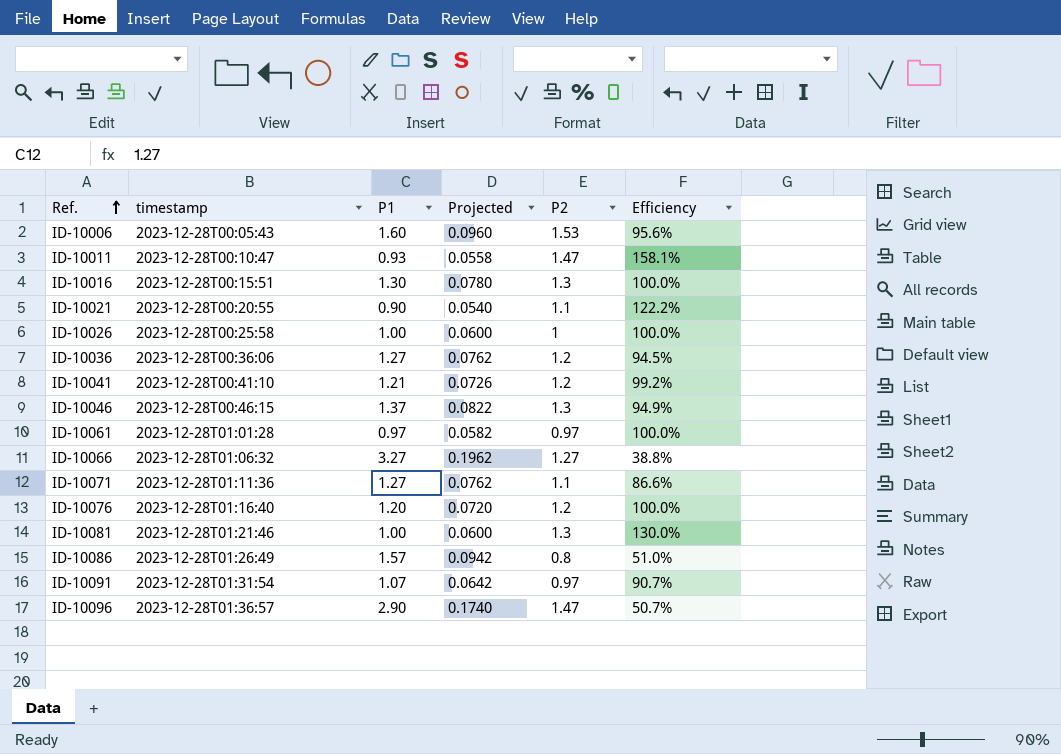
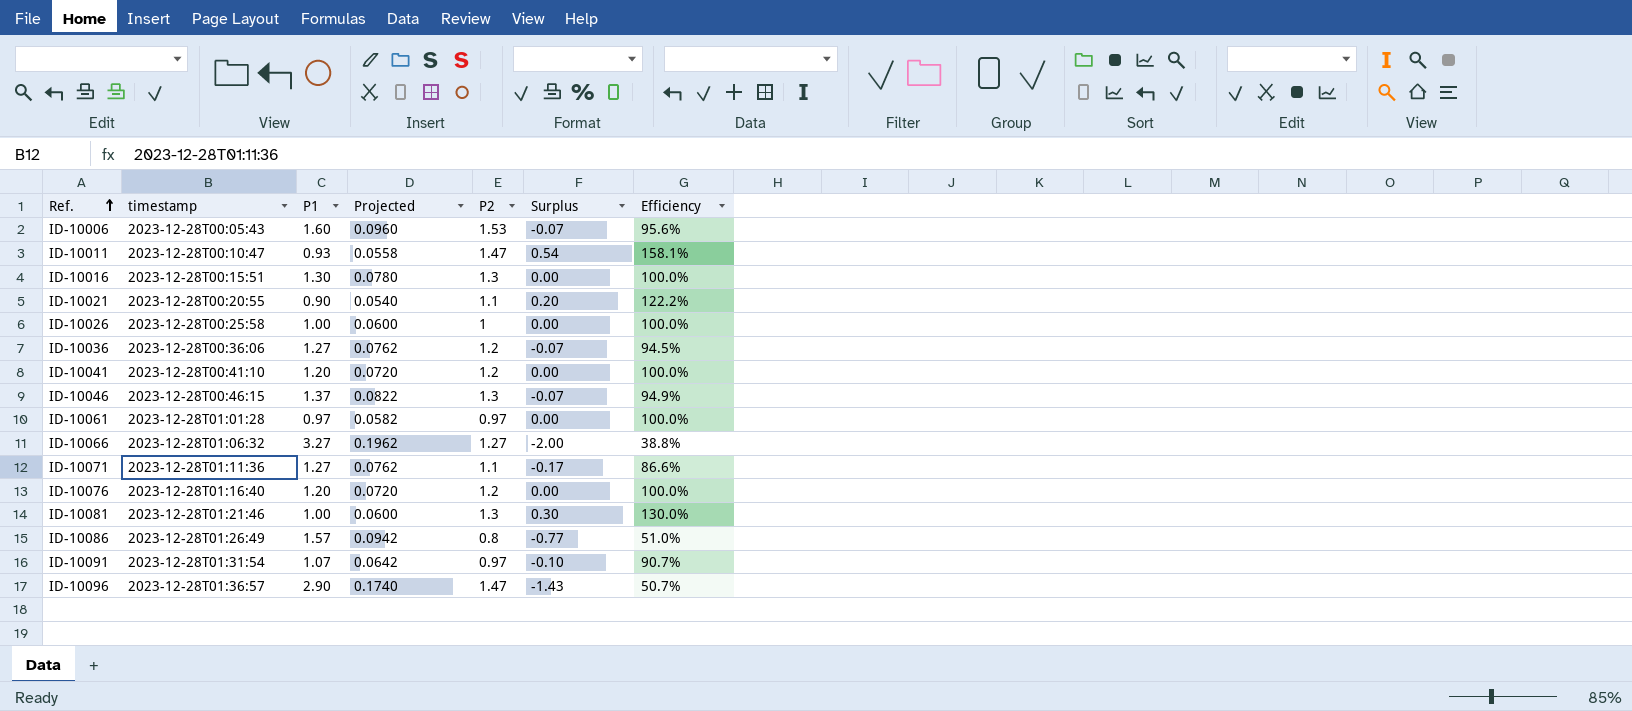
column Surplus | formula: none -> [P2] - [P1]
ID-10041 | P1: 1.21 -> 1.20
ID-10041 | Projected: 0.0726 -> 0.0720
ID-10041 | Efficiency: 99.2% -> 100.0%

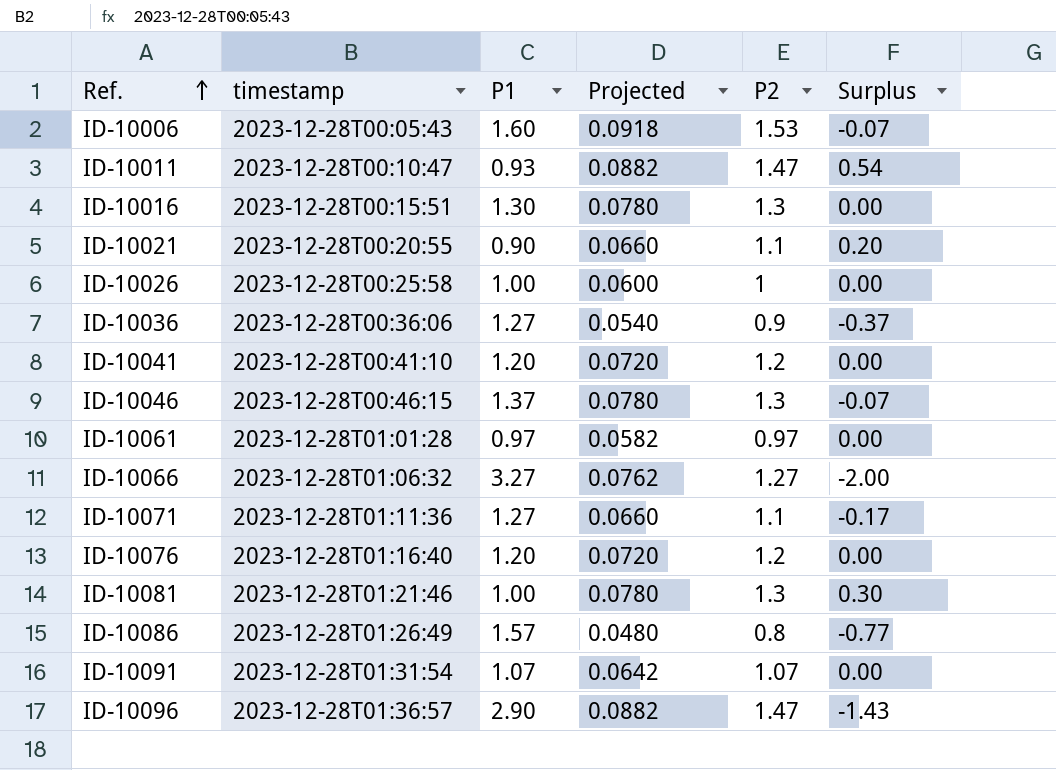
column Efficiency | formula: [P2] / [P1] -> none
column Projected | formula: [P1] * 0.06 -> [P2] * 0.06
ID-10036 | P2: 1.2 -> 0.9
ID-10036 | Surplus: -0.07 -> -0.37
ID-10091 | P2: 0.97 -> 1.07
ID-10091 | Surplus: -0.10 -> 0.00

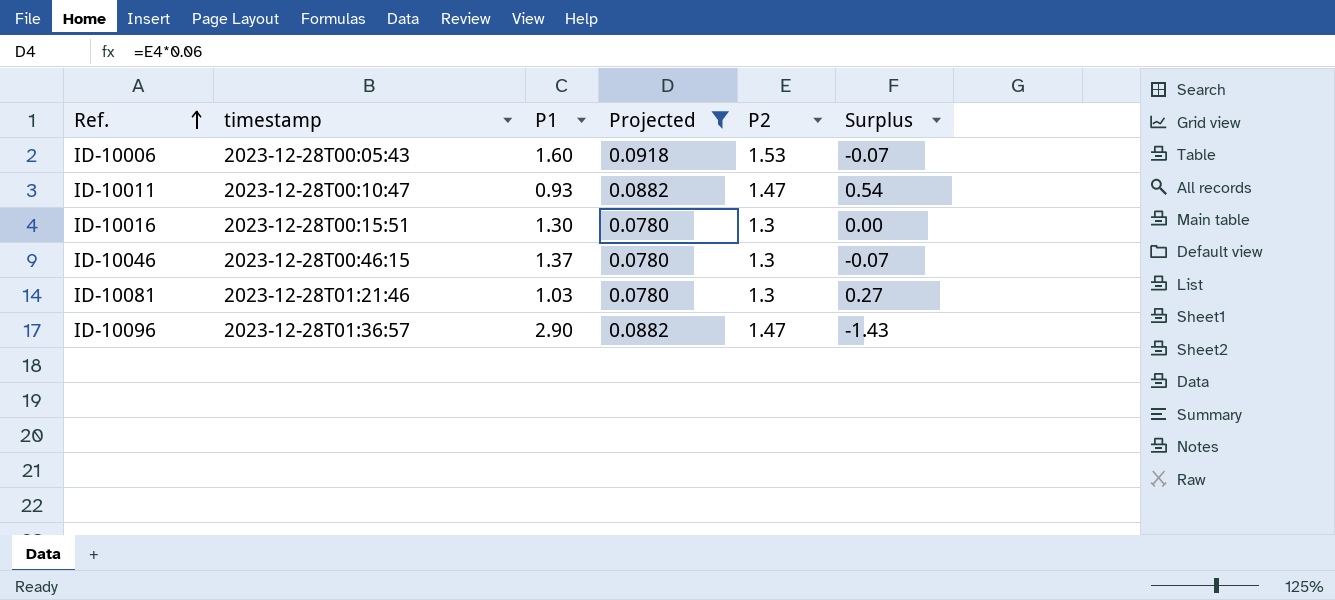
filter: none -> Projected >= 0.0780
ID-10081 | P1: 1.00 -> 1.03
ID-10081 | Surplus: 0.30 -> 0.27

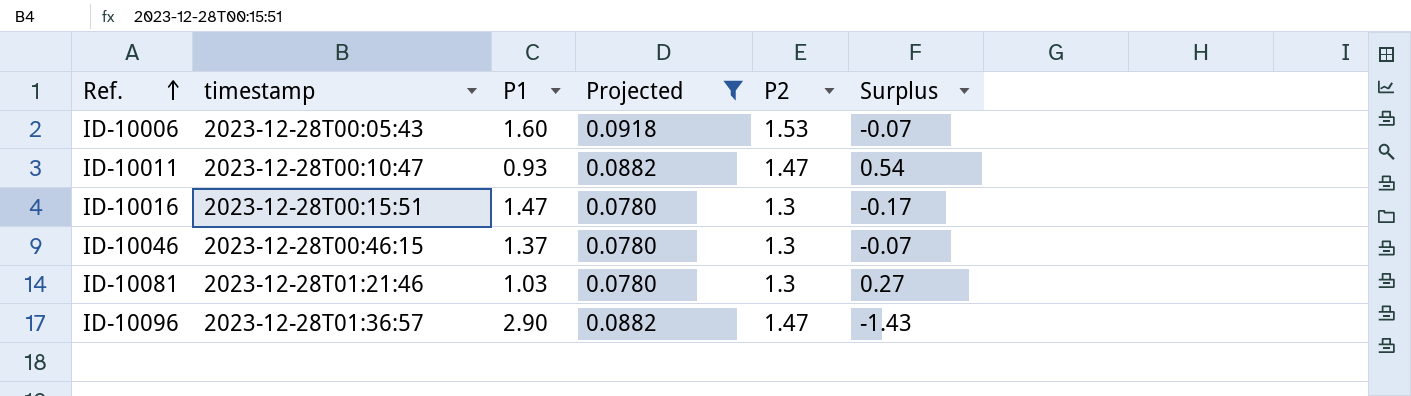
ID-10016 | P1: 1.30 -> 1.47
ID-10016 | Surplus: 0.00 -> -0.17

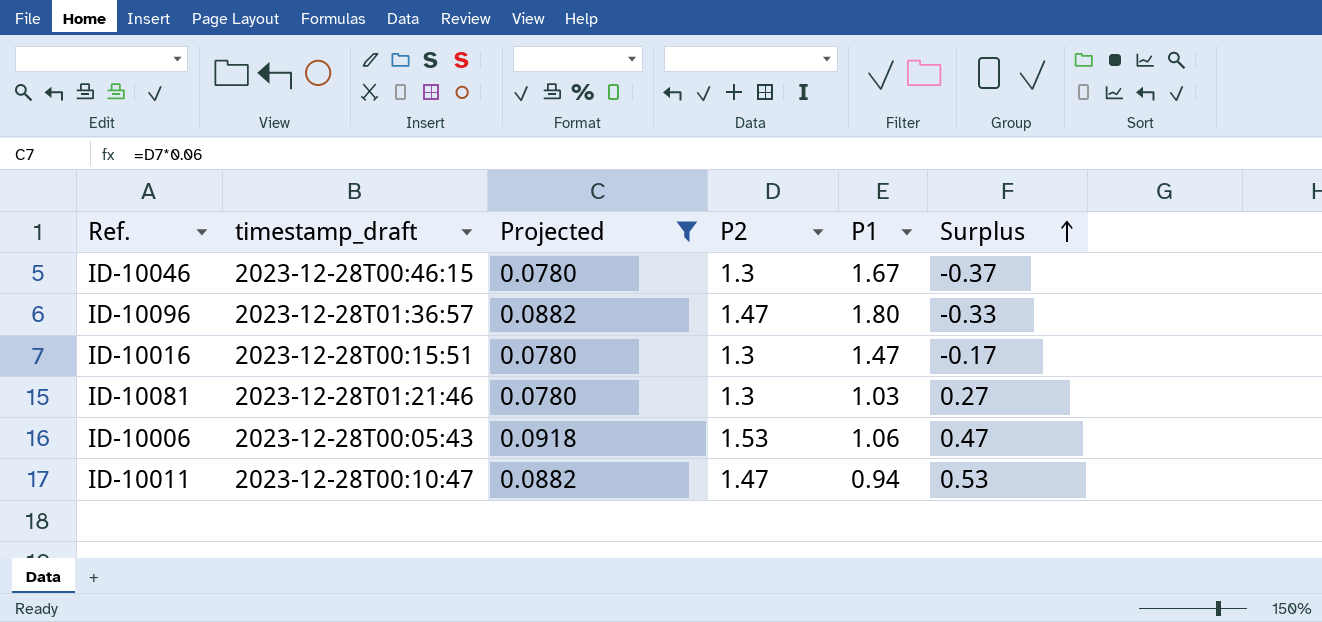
row order: Ref. ascending -> Surplus ascending
column name: timestamp -> timestamp_draft
column P1 | position: 3 -> 5
ID-10046 | P1: 1.37 -> 1.67
ID-10046 | Surplus: -0.07 -> -0.37
ID-10096 | P1: 2.90 -> 1.80
ID-10096 | Surplus: -1.43 -> -0.33
ID-10006 | P1: 1.60 -> 1.06
ID-10006 | Surplus: -0.07 -> 0.47
ID-10011 | P1: 0.93 -> 0.94
ID-10011 | Surplus: 0.54 -> 0.53

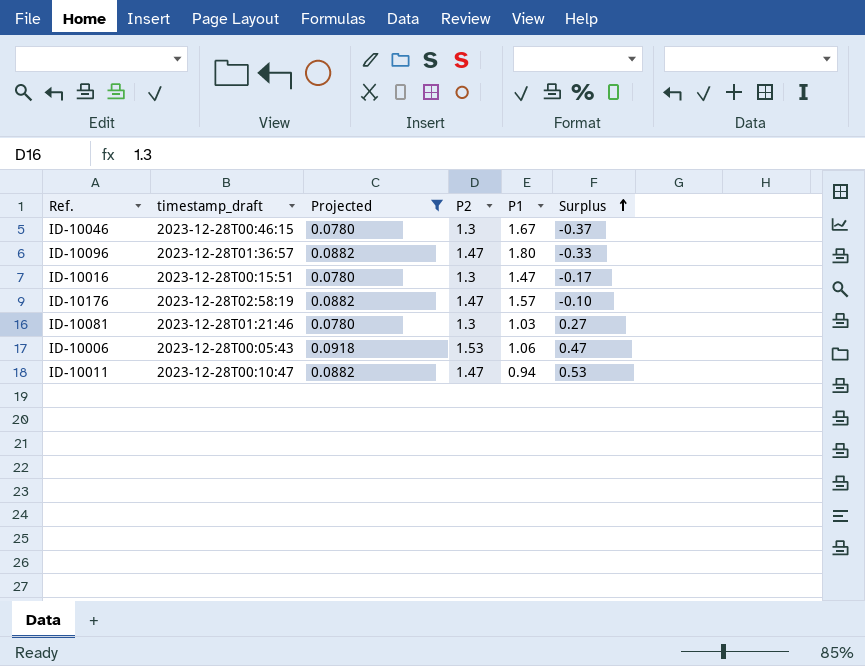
row ID-10176: none -> 2023-12-28T02:58:19 | 0.0882 | 1.47 | 1.57 | -0.10

